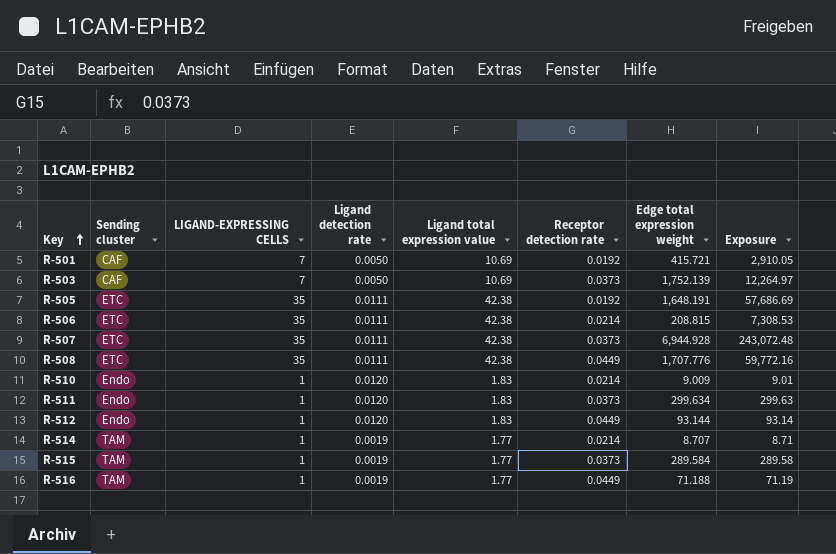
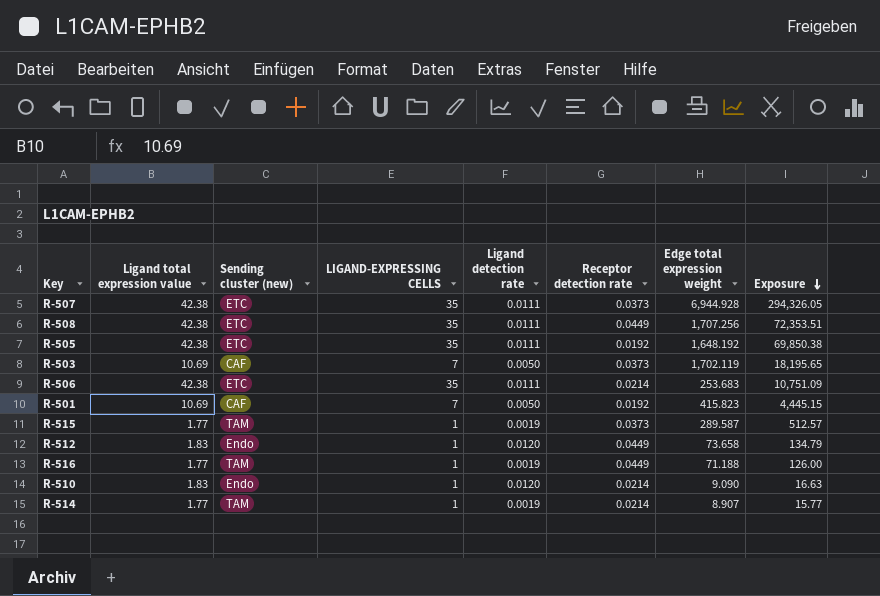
row order: Key ascending -> Exposure descending
column Ligand total expression value | position: 5 -> 2
column name: Sending cluster -> Sending cluster (new)
column Exposure | formula: [LIGAND-EXPRESSING CELLS] * [Edge total expression weight] -> [Ligand total expression value] * [Edge total expression weight]
row R-511: Endo | 1 | 0.0120 | 1.83 | 0.0373 | 299.634 | 299.63 -> none
R-508 | Edge total expression weight: 1,707.776 -> 1,707.256
R-505 | Edge total expression weight: 1,648.191 -> 1,648.192
R-503 | Edge total expression weight: 1,752.139 -> 1,702.119
R-506 | Edge total expression weight: 208.815 -> 253.683
R-501 | Edge total expression weight: 415.721 -> 415.823
R-515 | Edge total expression weight: 289.584 -> 289.587
R-512 | Edge total expression weight: 93.144 -> 73.658
R-510 | Edge total expression weight: 9.009 -> 9.090
R-514 | Edge total expression weight: 8.707 -> 8.907

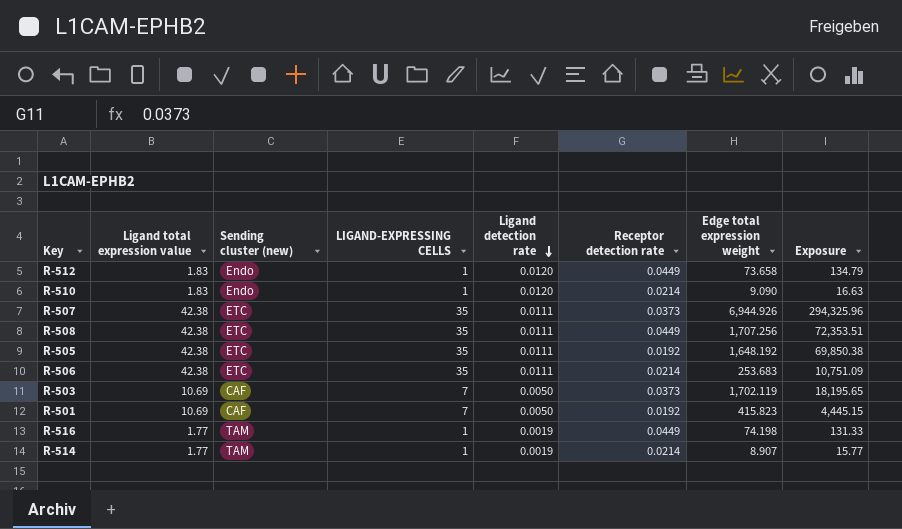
row order: Exposure descending -> Ligand detection rate descending
row R-515: 1.77 | TAM | 1 | 0.0019 | 0.0373 | 289.587 | 512.57 -> none
R-507 | Edge total expression weight: 6,944.928 -> 6,944.926
R-507 | Exposure: 294,326.05 -> 294,325.96
R-516 | Edge total expression weight: 71.188 -> 74.198
R-516 | Exposure: 126.00 -> 131.33

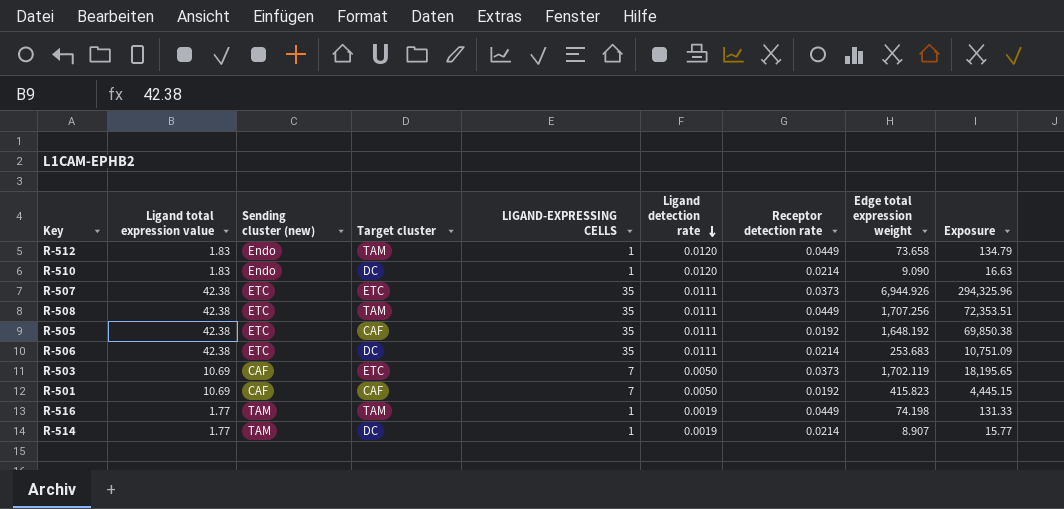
column Target cluster | position: none -> 4

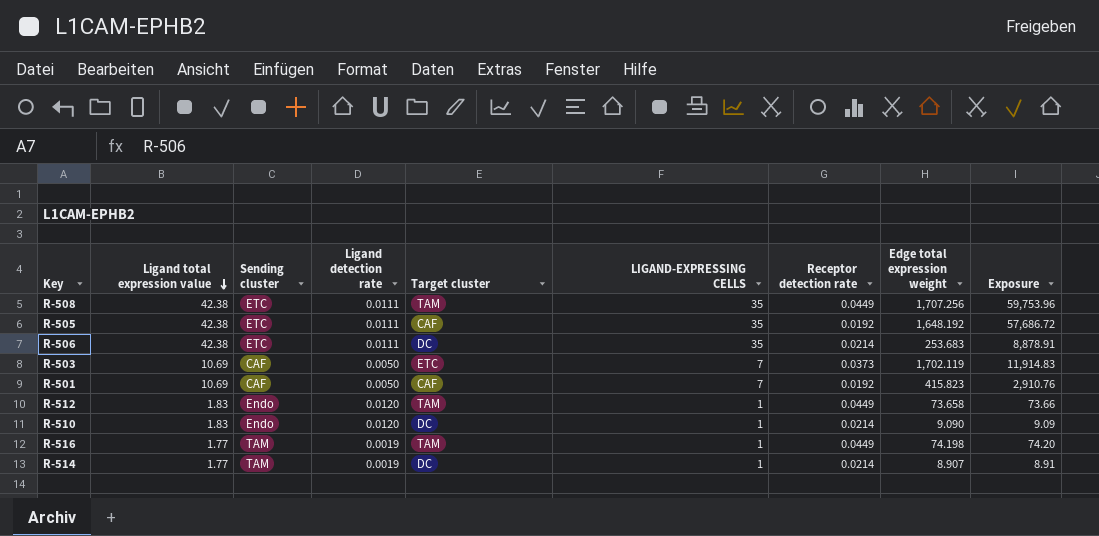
row order: Ligand detection rate descending -> Ligand total expression value descending
column name: Sending cluster (new) -> Sending cluster
column Ligand detection rate | position: 6 -> 4
column Exposure | formula: [Ligand total expression value] * [Edge total expression weight] -> [LIGAND-EXPRESSING CELLS] * [Edge total expression weight]
row R-507: 42.38 | ETC | ETC | 35 | 0.0111 | 0.0373 | 6,944.926 | 294,325.96 -> none

